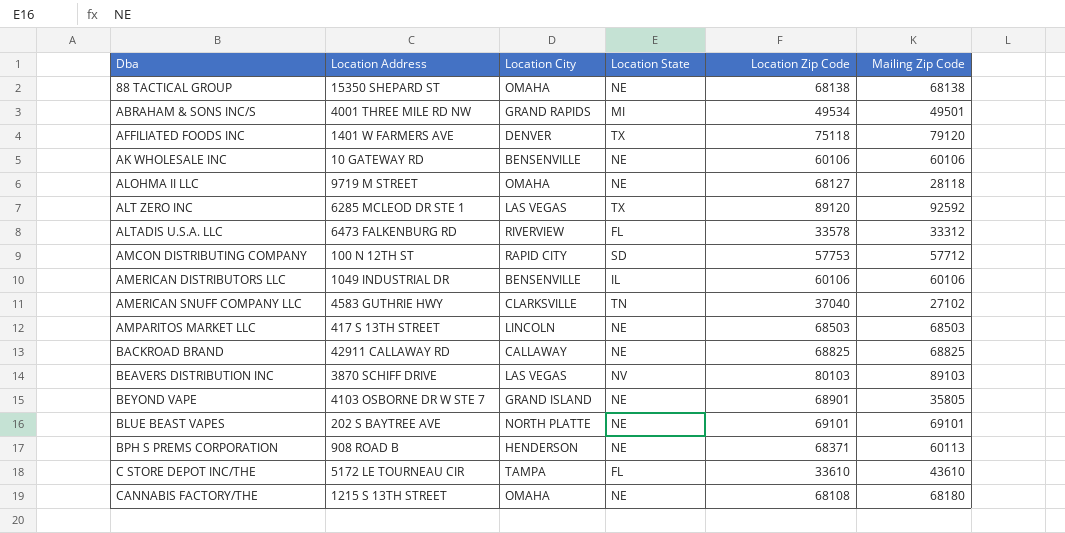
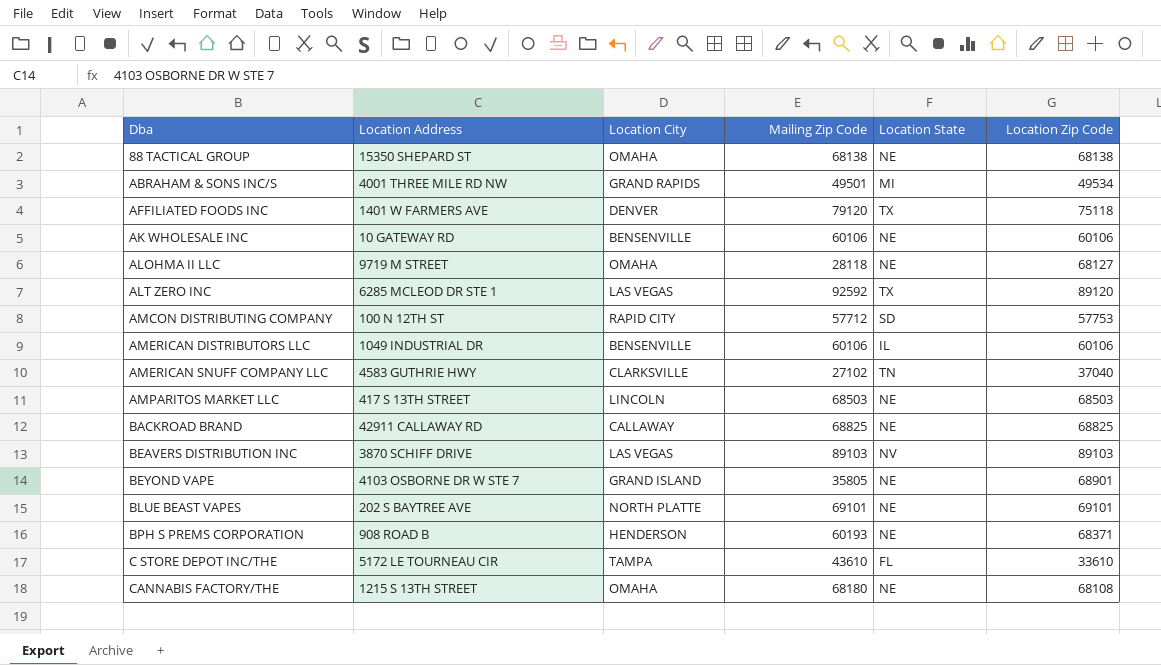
column Mailing Zip Code | position: 6 -> 4
row ALTADIS U.S.A. LLC: 6473 FALKENBURG RD | RIVERVIEW | FL | 33578 | 33312 -> none
BEAVERS DISTRIBUTION INC | Location Zip Code: 80103 -> 89103
BPH S PREMS CORPORATION | Mailing Zip Code: 60113 -> 60193

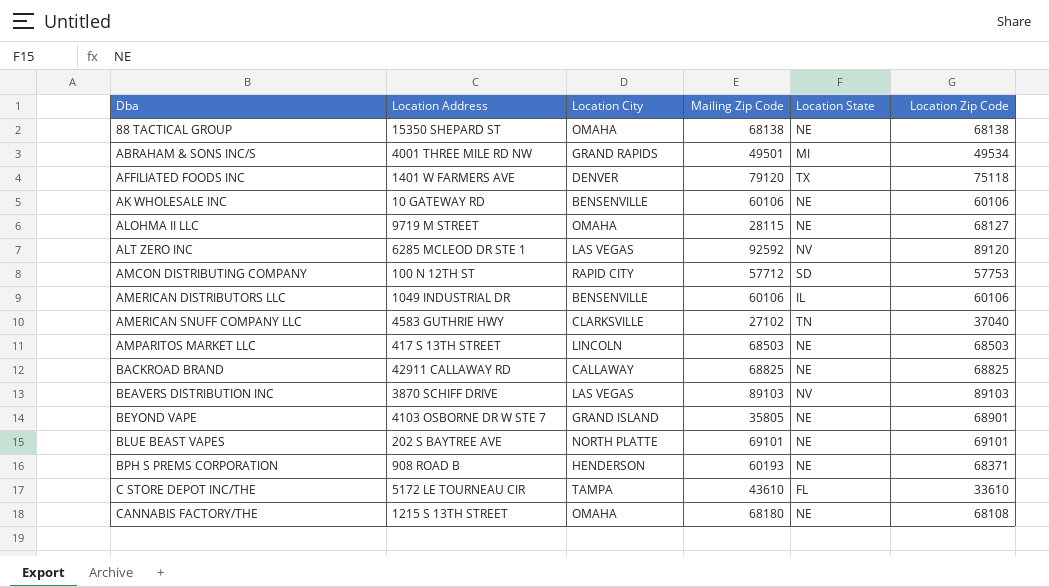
ALOHMA II LLC | Mailing Zip Code: 28118 -> 28115
ALT ZERO INC | Location State: TX -> NV

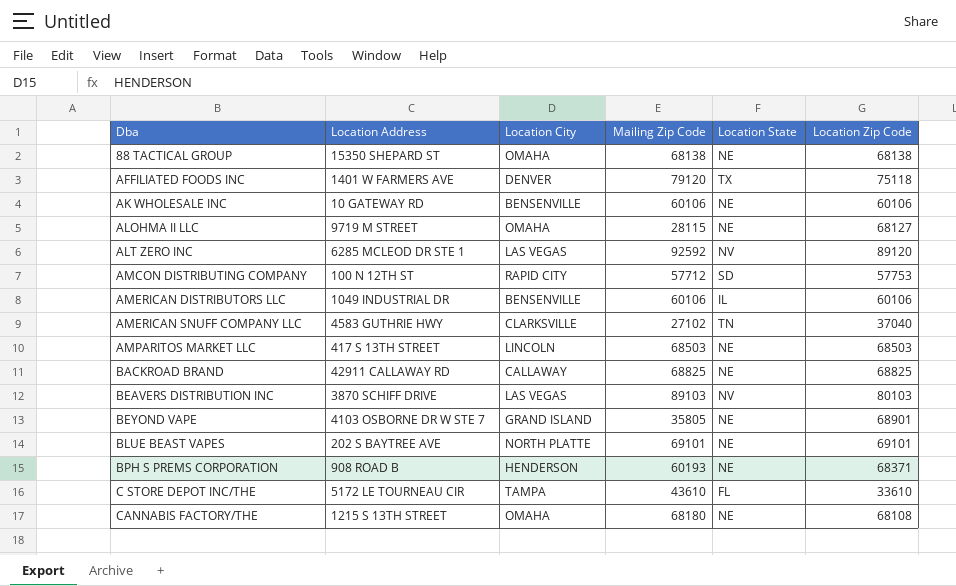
row ABRAHAM & SONS INC/S: 4001 THREE MILE RD NW | GRAND RAPIDS | 49501 | MI | 49534 -> none
BEAVERS DISTRIBUTION INC | Location Zip Code: 89103 -> 80103

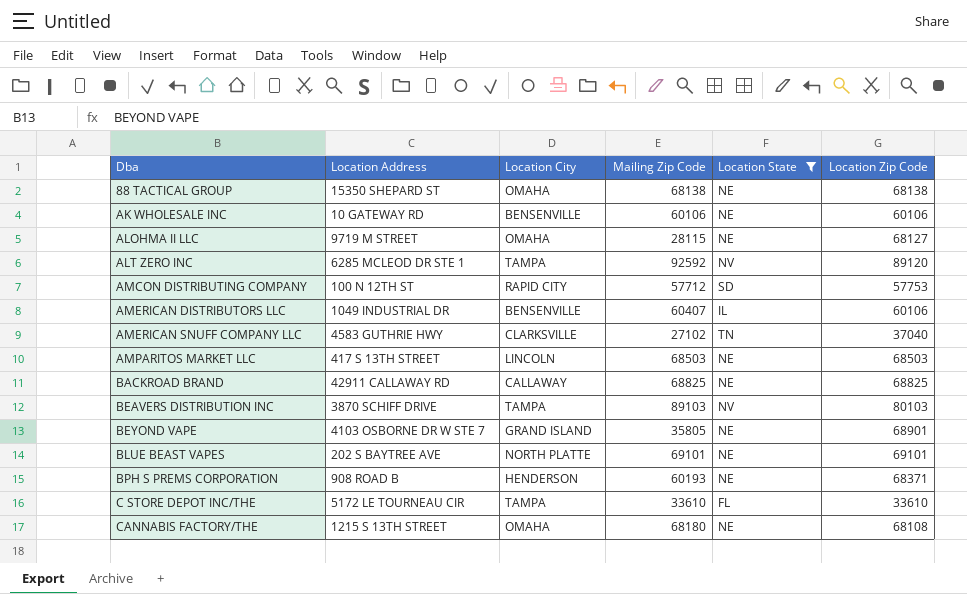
filter: none -> Location State != TX
ALT ZERO INC | Location City: LAS VEGAS -> TAMPA
AMERICAN DISTRIBUTORS LLC | Mailing Zip Code: 60106 -> 60407
BEAVERS DISTRIBUTION INC | Location City: LAS VEGAS -> TAMPA
C STORE DEPOT INC/THE | Mailing Zip Code: 43610 -> 33610

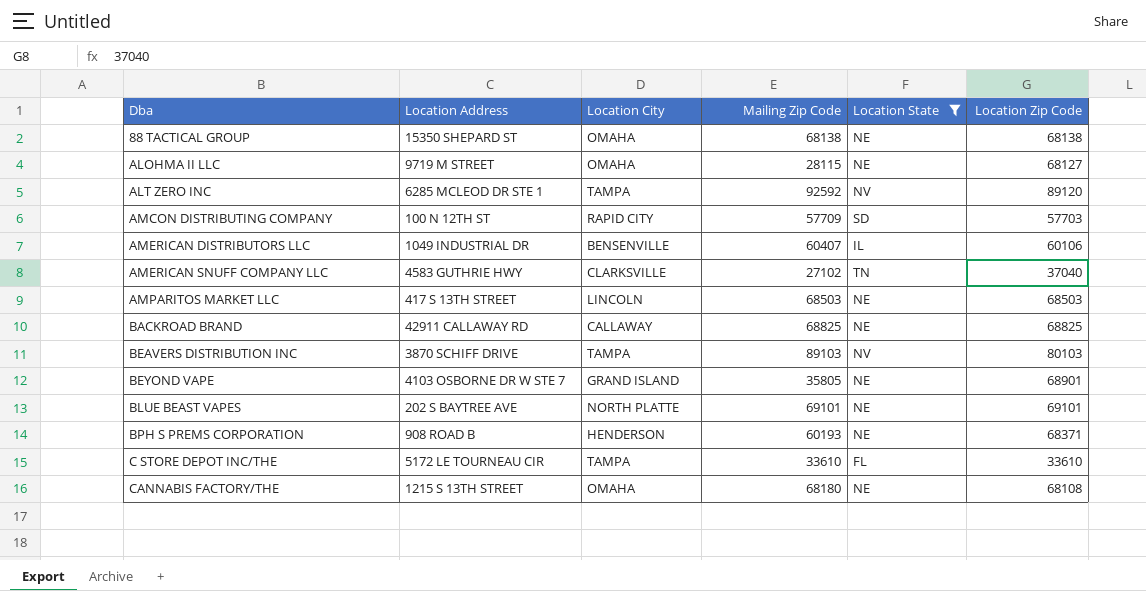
row AK WHOLESALE INC: 10 GATEWAY RD | BENSENVILLE | 60106 | NE | 60106 -> none
AMCON DISTRIBUTING COMPANY | Mailing Zip Code: 57712 -> 57709
AMCON DISTRIBUTING COMPANY | Location Zip Code: 57753 -> 57703

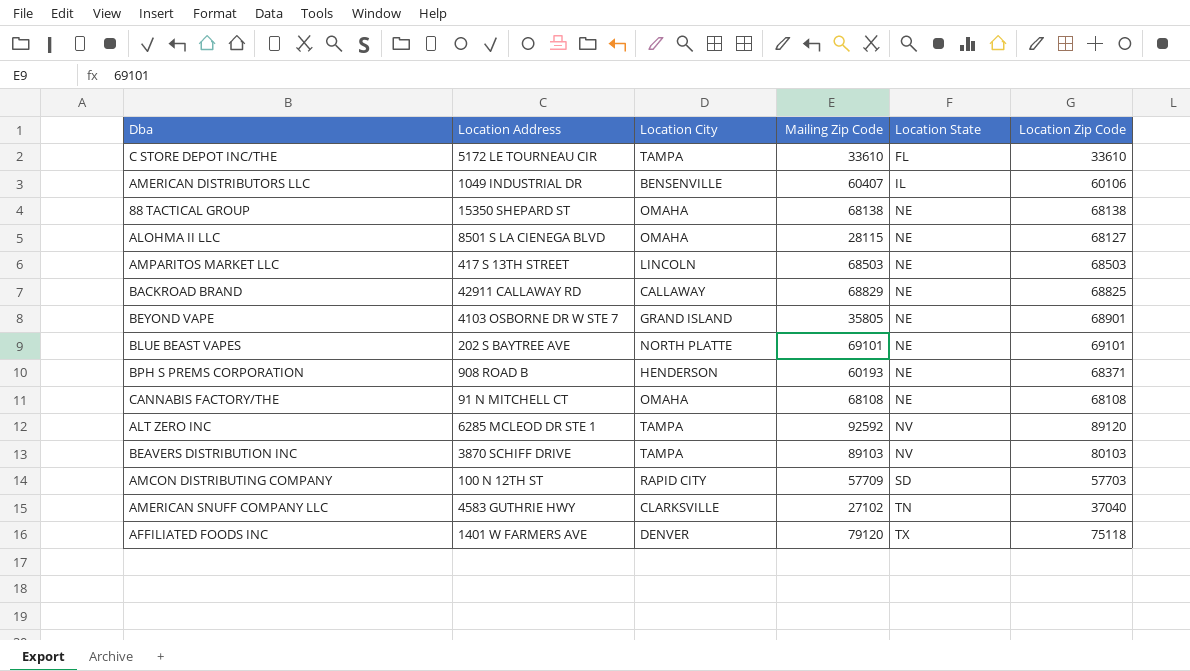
filter: Location State != TX -> none
row order: Dba ascending -> Location State ascending
ALOHMA II LLC | Location Address: 9719 M STREET -> 8501 S LA CIENEGA BLVD
BACKROAD BRAND | Mailing Zip Code: 68825 -> 68829
CANNABIS FACTORY/THE | Location Address: 1215 S 13TH STREET -> 91 N MITCHELL CT
CANNABIS FACTORY/THE | Mailing Zip Code: 68180 -> 68108

